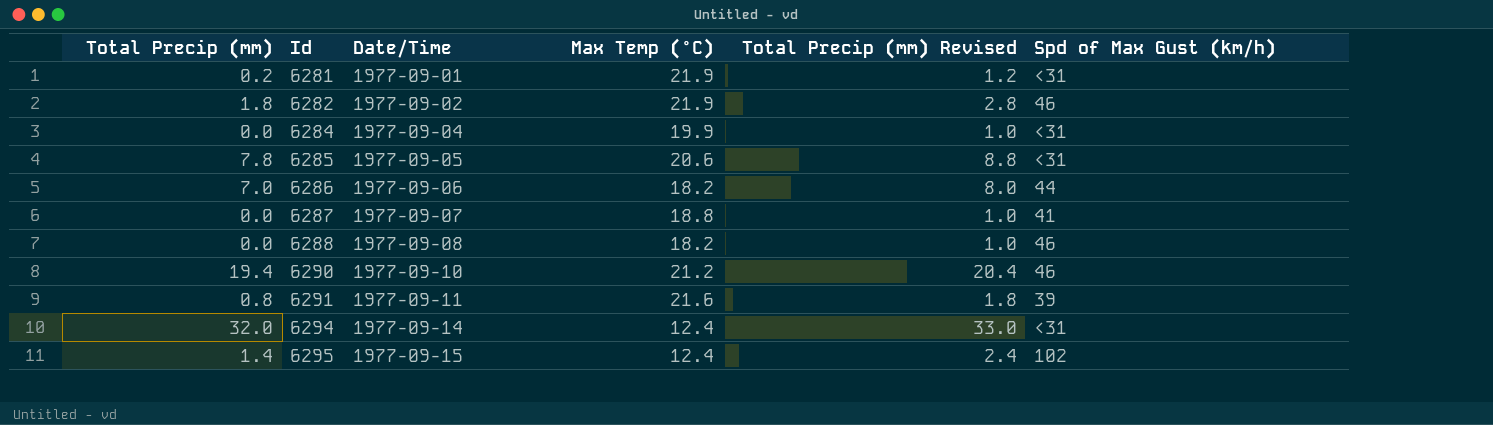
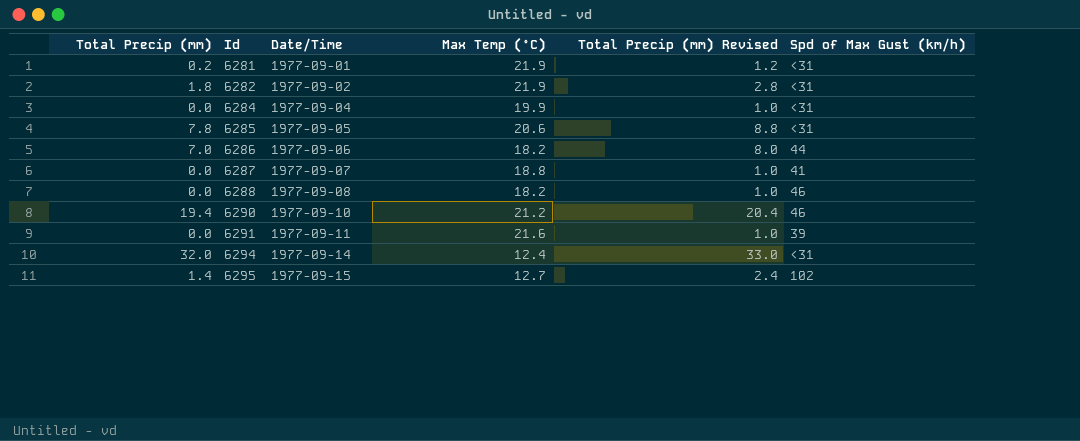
6282 | Spd of Max Gust (km/h): 46 -> <31
6291 | Total Precip (mm): 0.8 -> 0.0
6291 | Total Precip (mm) Revised: 1.8 -> 1.0
6295 | Max Temp (°C): 12.4 -> 12.7

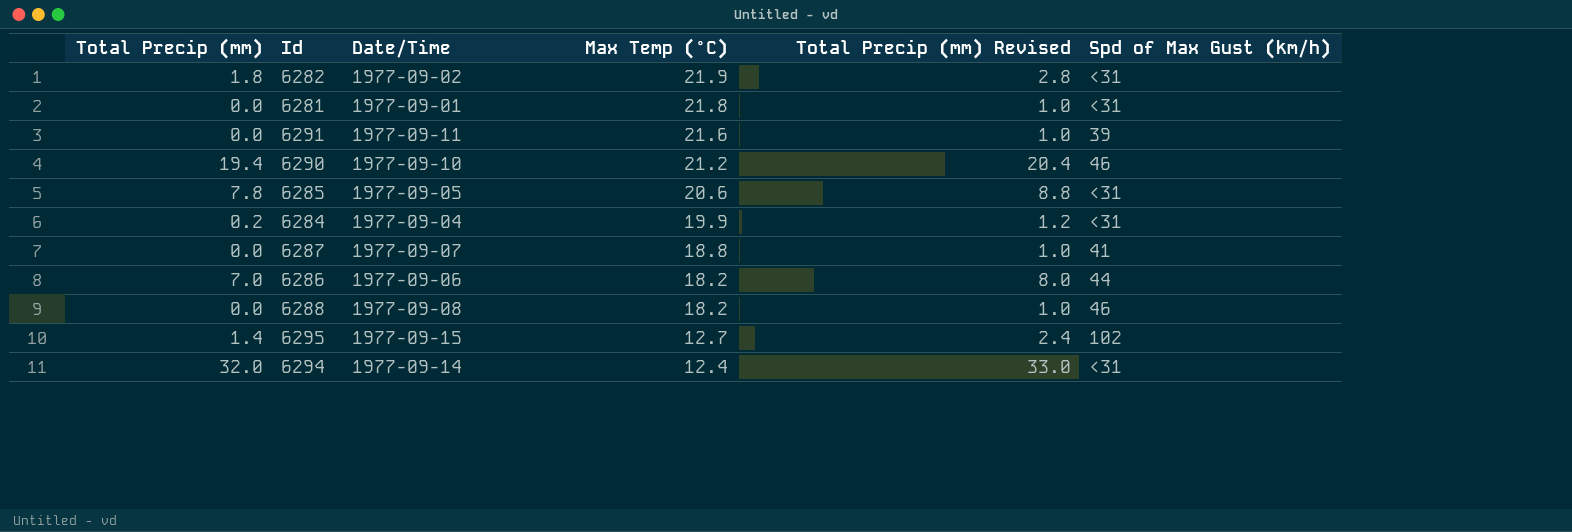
row order: Id ascending -> Max Temp (°C) descending
6281 | Total Precip (mm): 0.2 -> 0.0
6281 | Max Temp (°C): 21.9 -> 21.8
6281 | Total Precip (mm) Revised: 1.2 -> 1.0
6284 | Total Precip (mm): 0.0 -> 0.2
6284 | Total Precip (mm) Revised: 1.0 -> 1.2

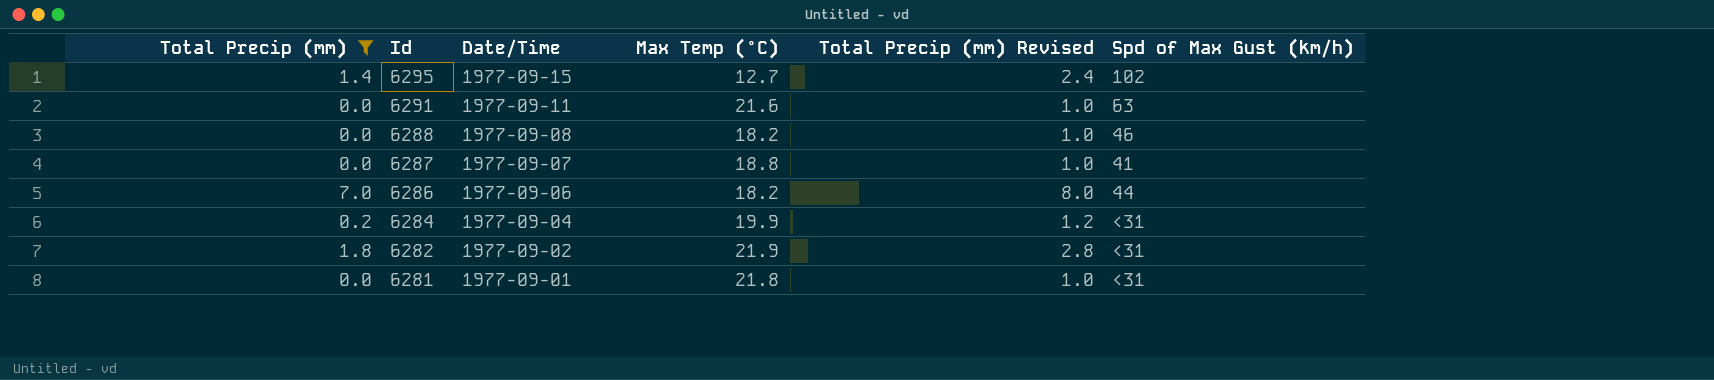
filter: none -> Total Precip (mm) <= 7.0
row order: Max Temp (°C) descending -> Id descending
6291 | Spd of Max Gust (km/h): 39 -> 63

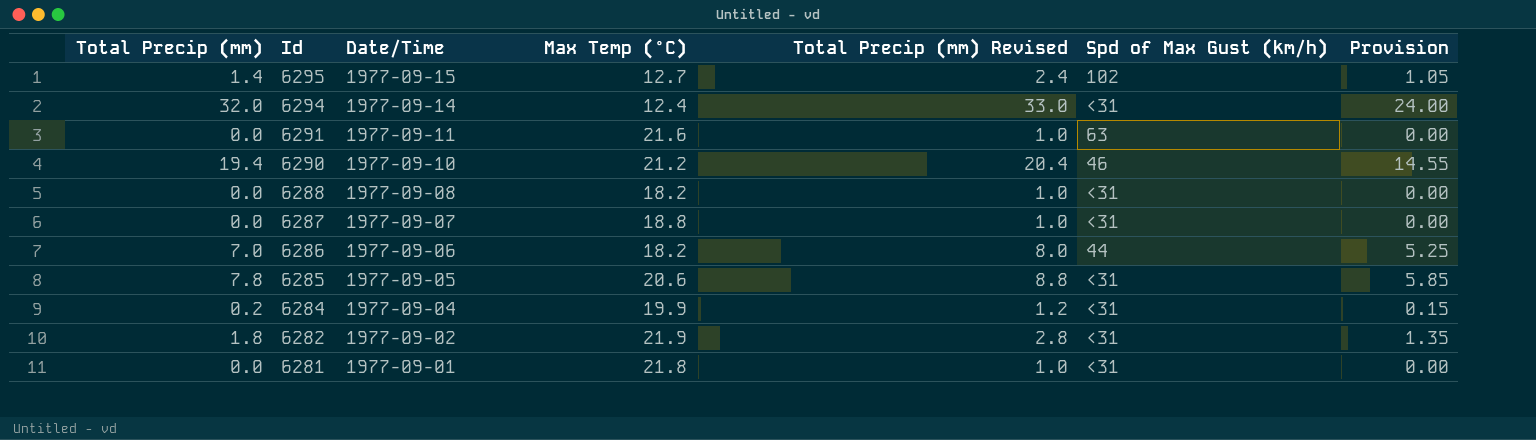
filter: Total Precip (mm) <= 7.0 -> none
column Provision | formula: none -> [Total Precip (mm)] * 0.75
6288 | Spd of Max Gust (km/h): 46 -> <31
6287 | Spd of Max Gust (km/h): 41 -> <31

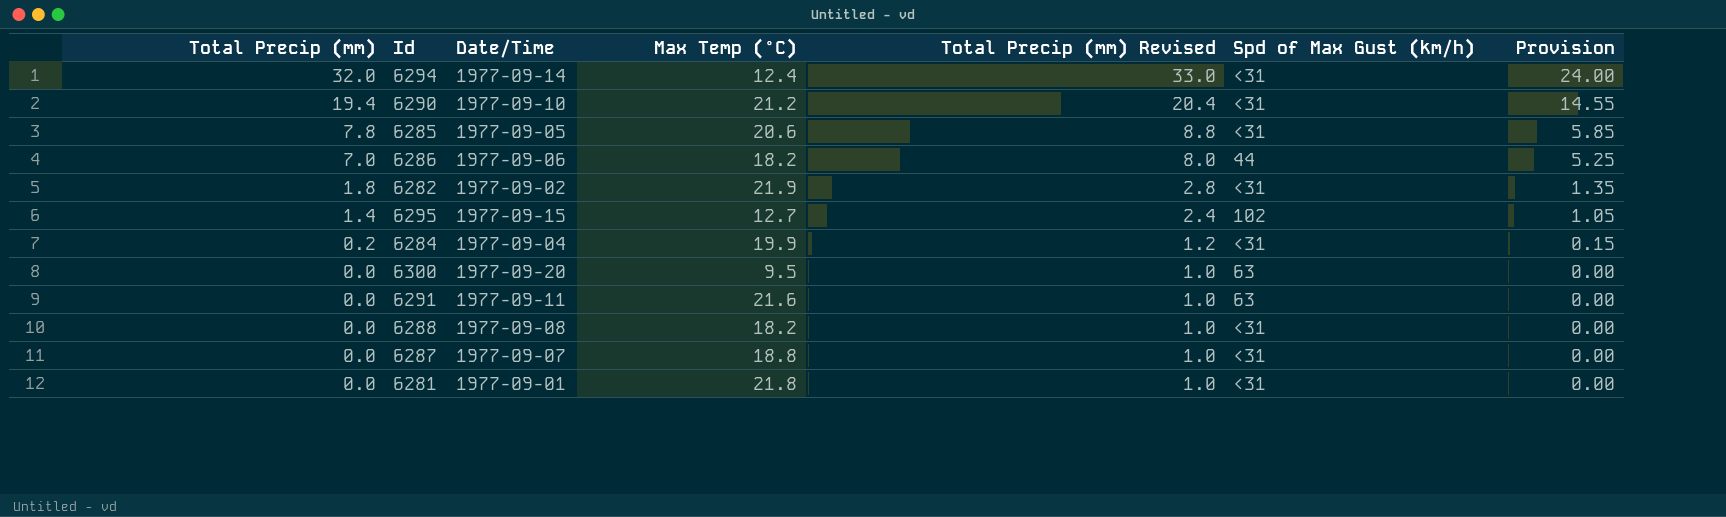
row order: Id descending -> Total Precip (mm) descending
6290 | Spd of Max Gust (km/h): 46 -> <31
row 6300: none -> 0.0 | 1977-09-20 | 9.5 | 1.0 | 63 | 0.00

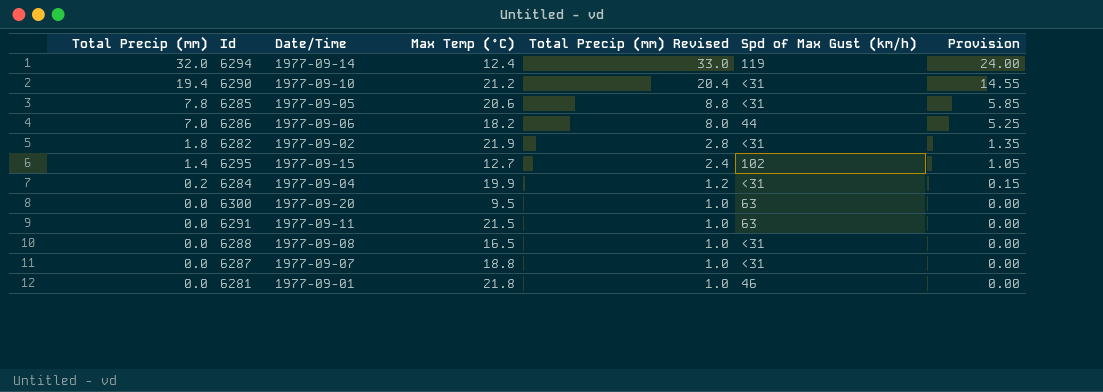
6294 | Spd of Max Gust (km/h): <31 -> 119
6291 | Max Temp (°C): 21.6 -> 21.5
6288 | Max Temp (°C): 18.2 -> 16.5
6281 | Spd of Max Gust (km/h): <31 -> 46

